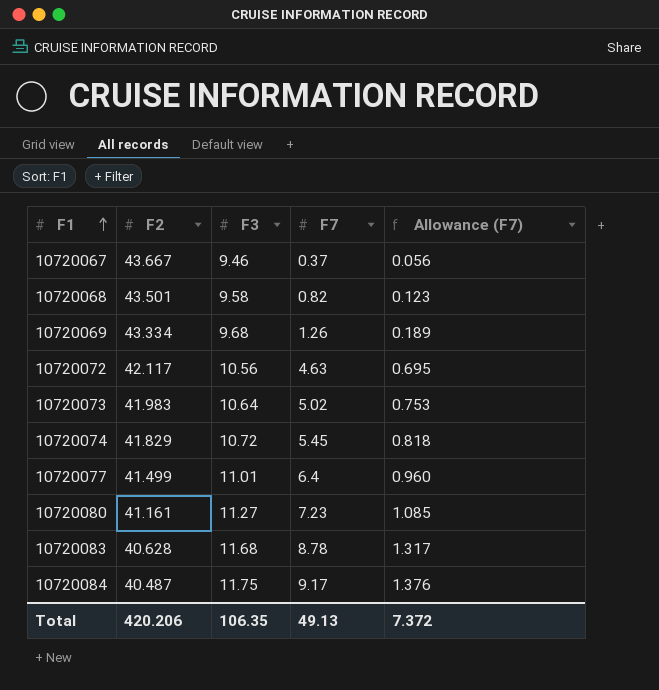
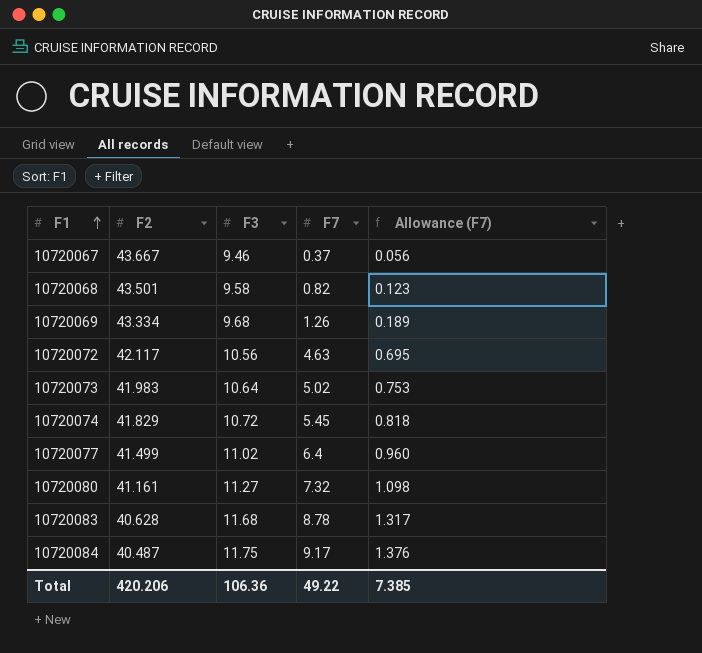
10720077 | F3: 11.01 -> 11.02
10720080 | F7: 7.23 -> 7.32
10720080 | Allowance (F7): 1.085 -> 1.098
Total | F3: 106.35 -> 106.36
Total | F7: 49.13 -> 49.22
Total | Allowance (F7): 7.372 -> 7.385

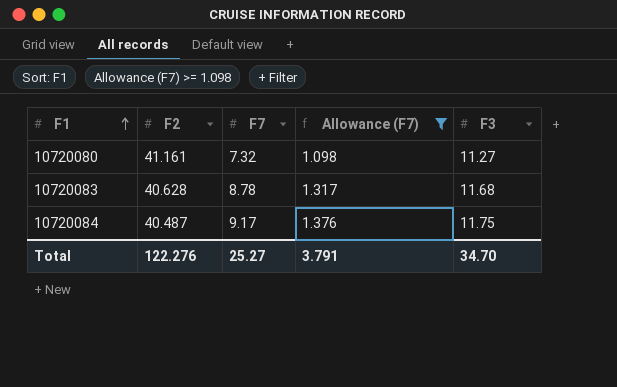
filter: none -> Allowance (F7) >= 1.098
column F3 | position: 3 -> 5
Total | F2: 420.206 -> 122.276
Total | F7: 49.22 -> 25.27
Total | Allowance (F7): 7.385 -> 3.791
Total | F3: 106.36 -> 34.70

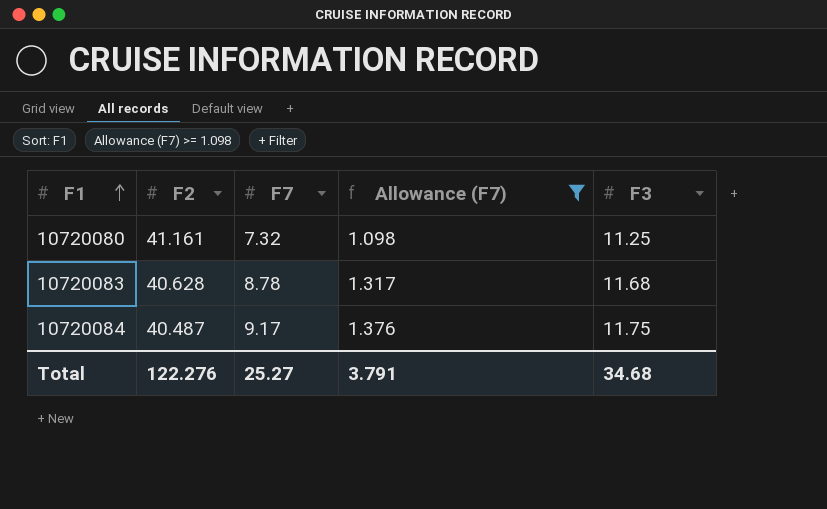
10720080 | F3: 11.27 -> 11.25
Total | F3: 34.70 -> 34.68

